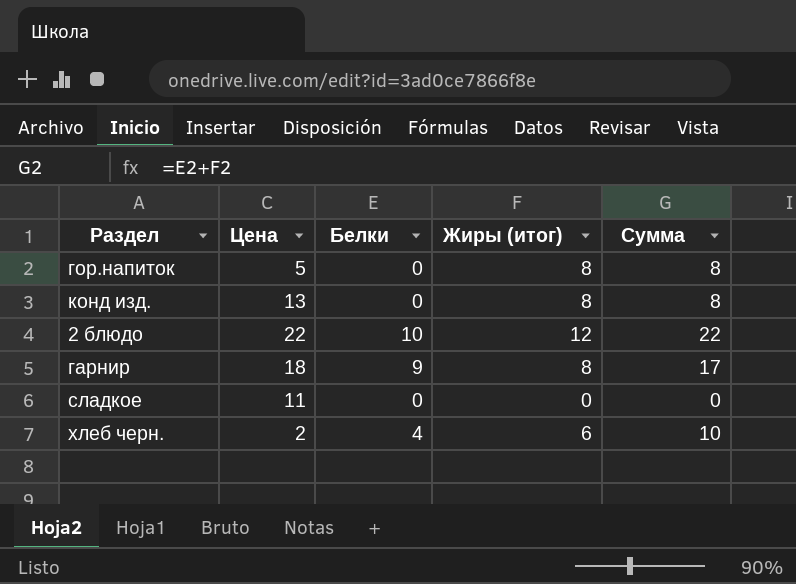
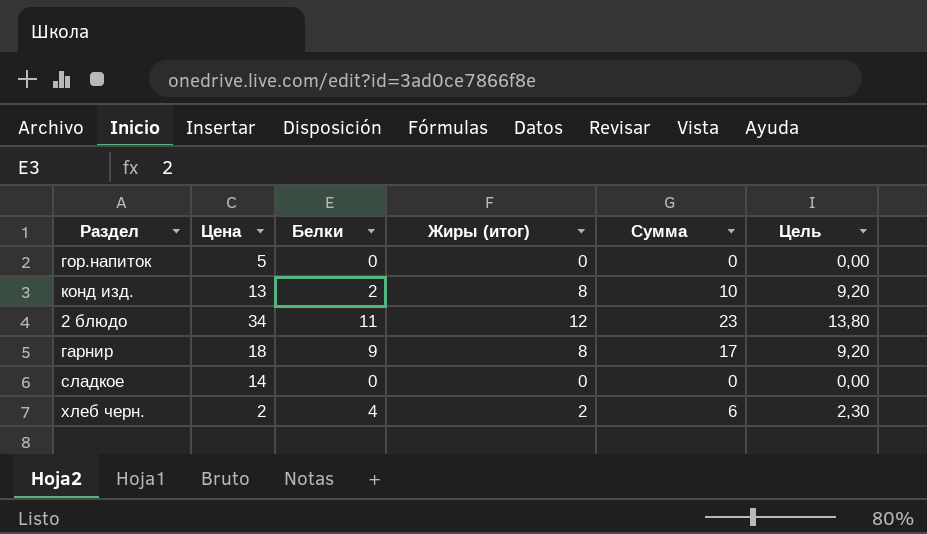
column Цель | formula: none -> [Жиры (итог)] * 1,15
гор.напиток | Жиры (итог): 8 -> 0
гор.напиток | Сумма: 8 -> 0
конд изд. | Белки: 0 -> 2
конд изд. | Сумма: 8 -> 10
2 блюдо | Цена: 22 -> 34
2 блюдо | Белки: 10 -> 11
2 блюдо | Сумма: 22 -> 23
сладкое | Цена: 11 -> 14
хлеб черн. | Жиры (итог): 6 -> 2
хлеб черн. | Сумма: 10 -> 6

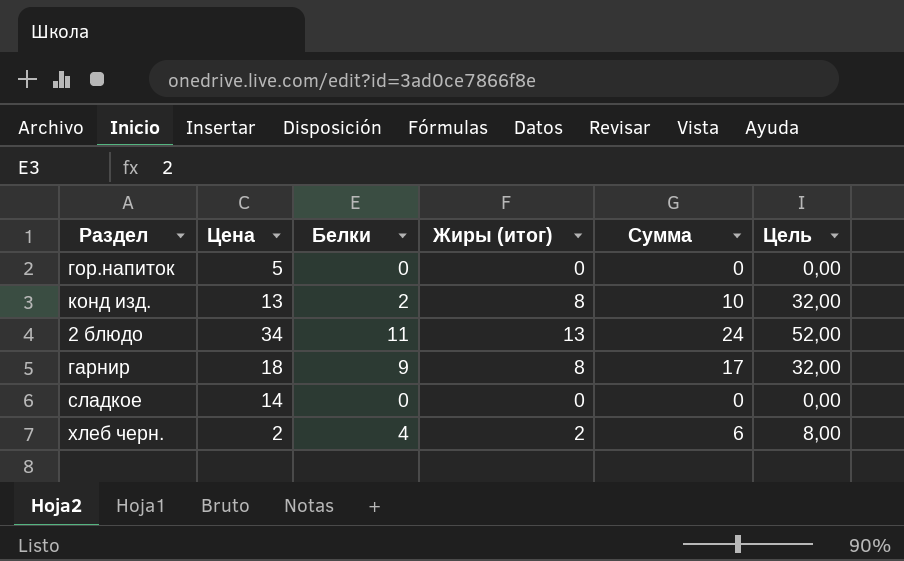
column Цель | formula: [Жиры (итог)] * 1,15 -> [Жиры (итог)] * 4
2 блюдо | Жиры (итог): 12 -> 13
2 блюдо | Сумма: 23 -> 24

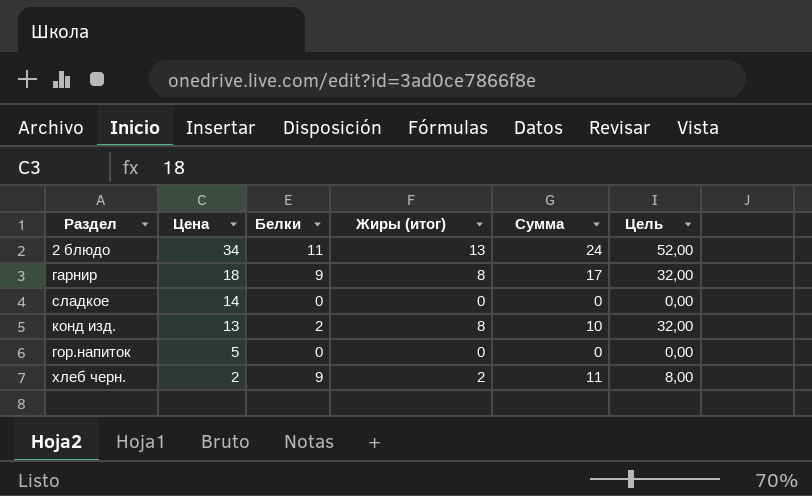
row order: none -> Цена descending
хлеб черн. | Белки: 4 -> 9
хлеб черн. | Сумма: 6 -> 11

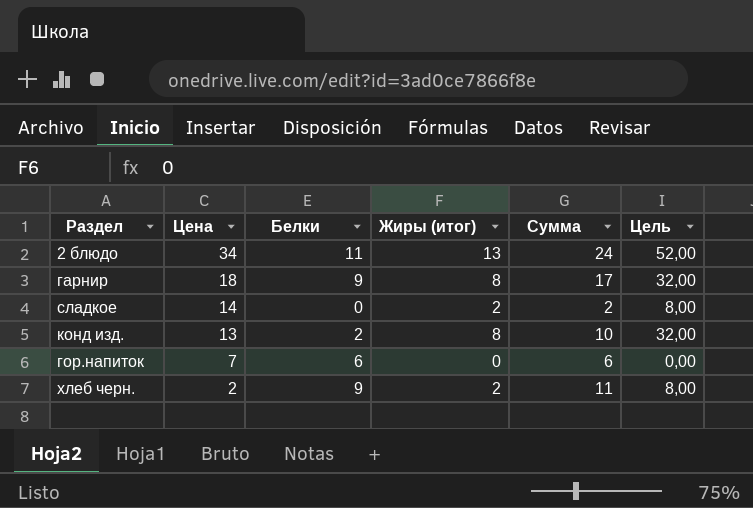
сладкое | Жиры (итог): 0 -> 2
сладкое | Сумма: 0 -> 2
сладкое | Цель: 0,00 -> 8,00
гор.напиток | Цена: 5 -> 7
гор.напиток | Белки: 0 -> 6
гор.напиток | Сумма: 0 -> 6

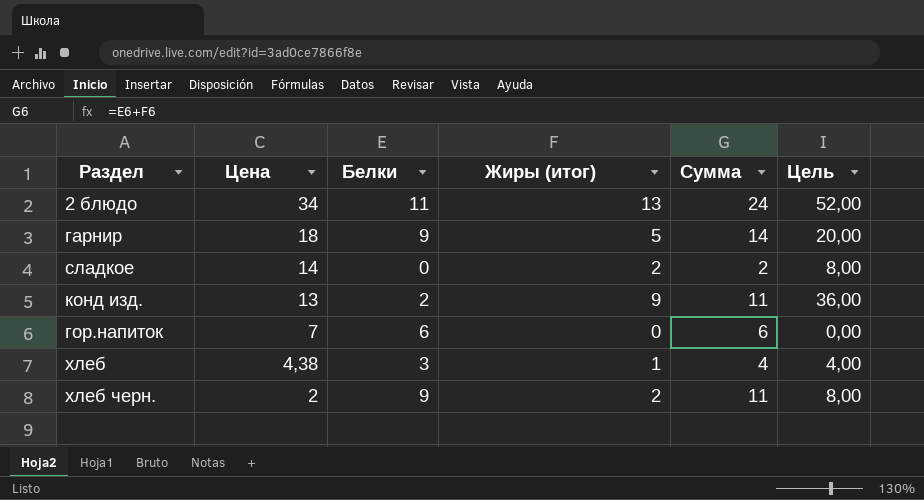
гарнир | Жиры (итог): 8 -> 5
гарнир | Сумма: 17 -> 14
гарнир | Цель: 32,00 -> 20,00
конд изд. | Жиры (итог): 8 -> 9
конд изд. | Сумма: 10 -> 11
конд изд. | Цель: 32,00 -> 36,00
row хлеб: none -> 4,38 | 3 | 1 | 4 | 4,00

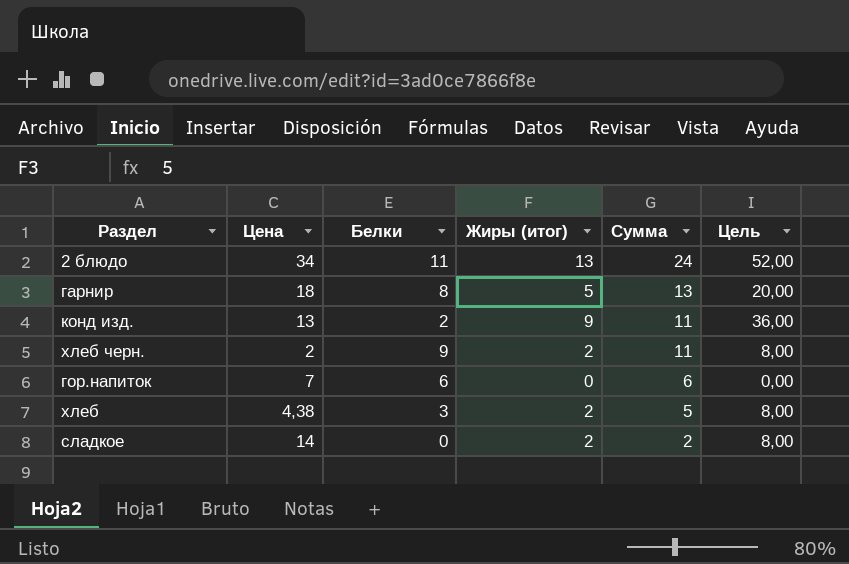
row order: Цена descending -> Сумма descending
гарнир | Белки: 9 -> 8
гарнир | Сумма: 14 -> 13
хлеб | Жиры (итог): 1 -> 2
хлеб | Сумма: 4 -> 5
хлеб | Цель: 4,00 -> 8,00

